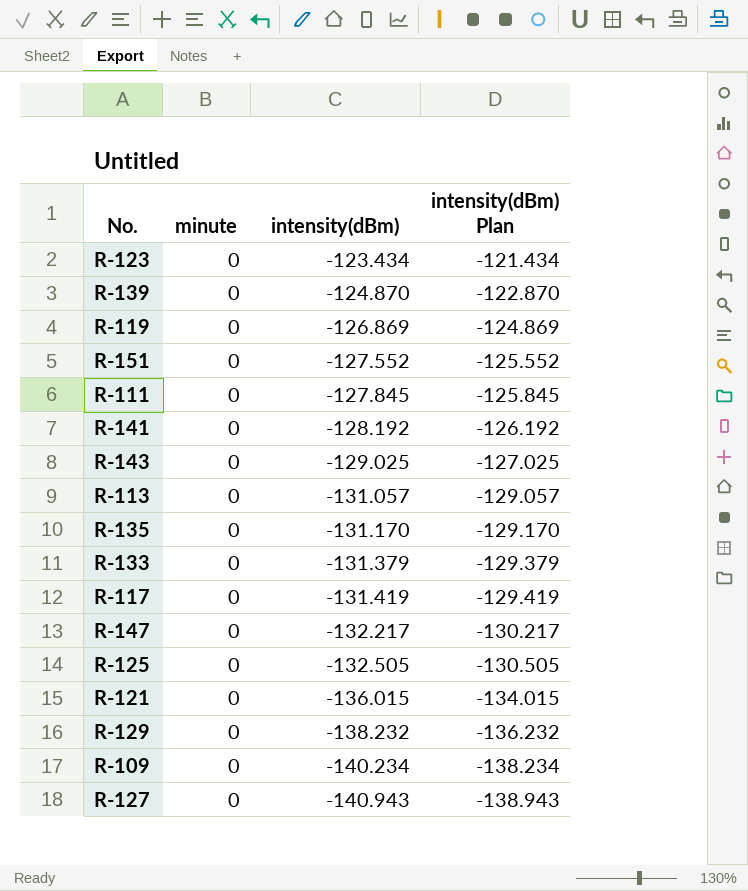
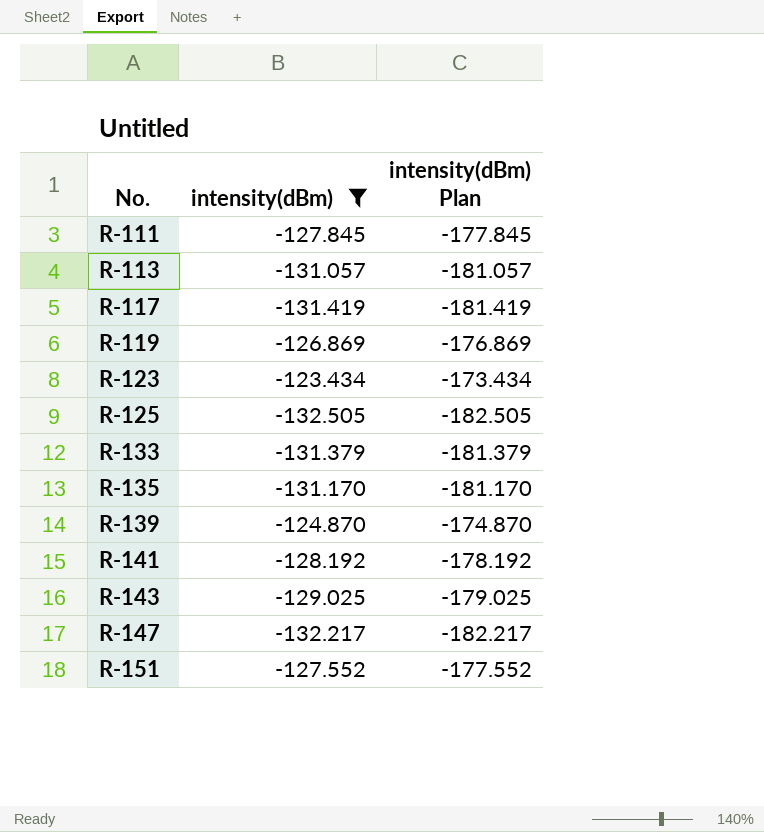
filter: none -> intensity(dBm) >= -132.505
row order: intensity(dBm) descending -> No. ascending
column minute | position: 2 -> none
column intensity(dBm) Plan | formula: [intensity(dBm)] + 2 -> [intensity(dBm)] - 50

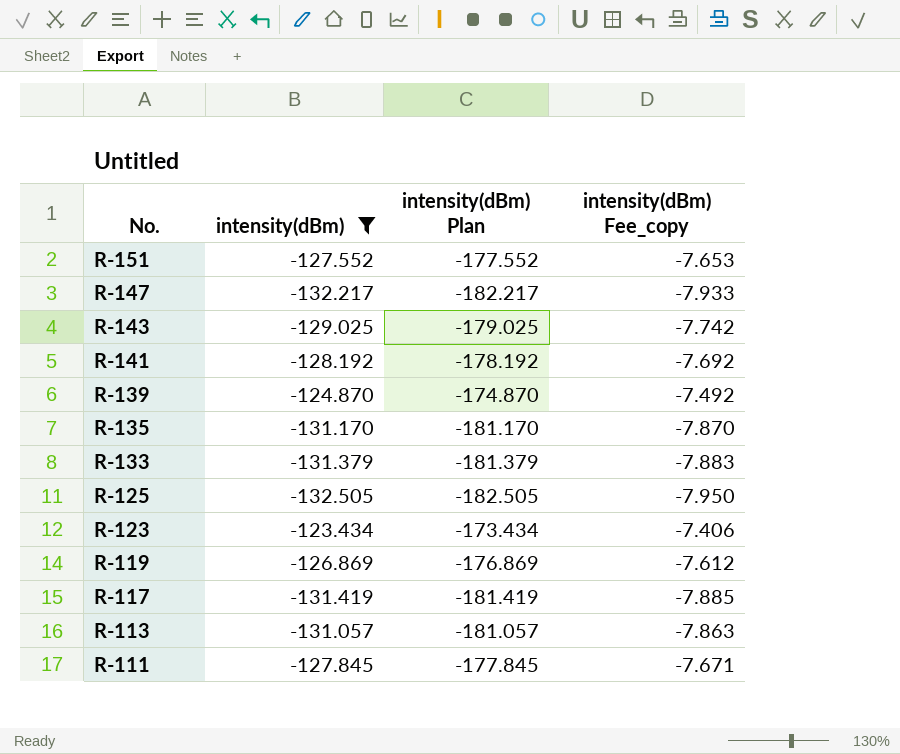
row order: No. ascending -> No. descending
column intensity(dBm) Fee_copy | formula: none -> [intensity(dBm)] * 0.06

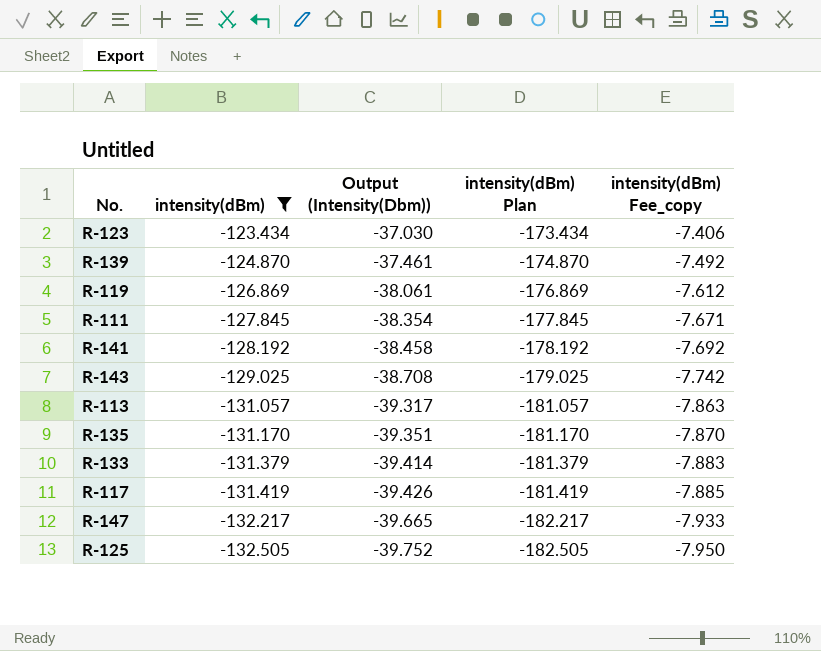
row order: No. descending -> intensity(dBm) descending
column Output (Intensity(Dbm)) | formula: none -> [intensity(dBm)] * 0.3
row R-151: -127.552 | -177.552 | -7.653 -> none

